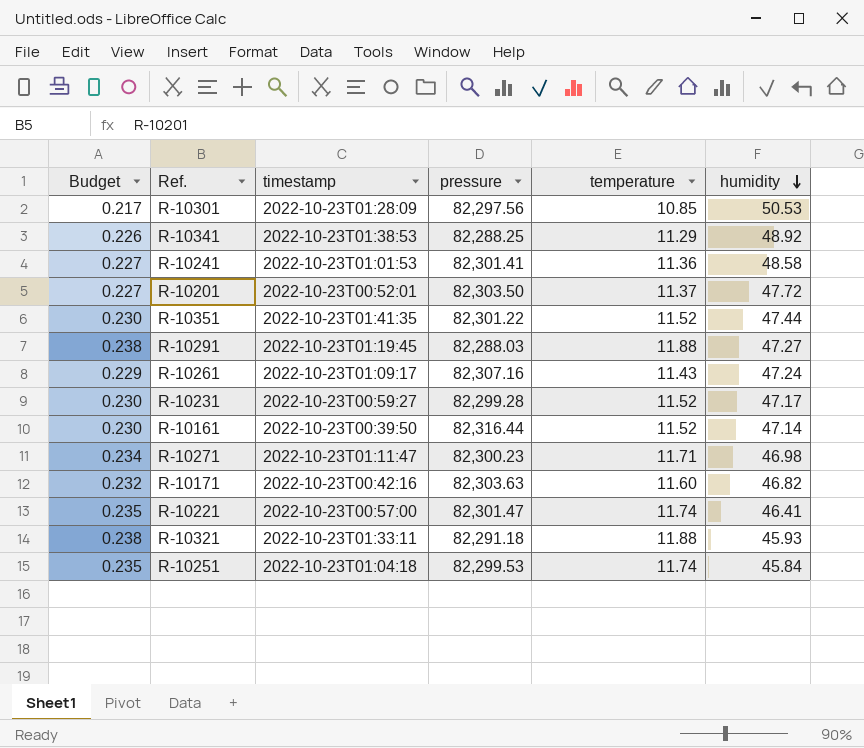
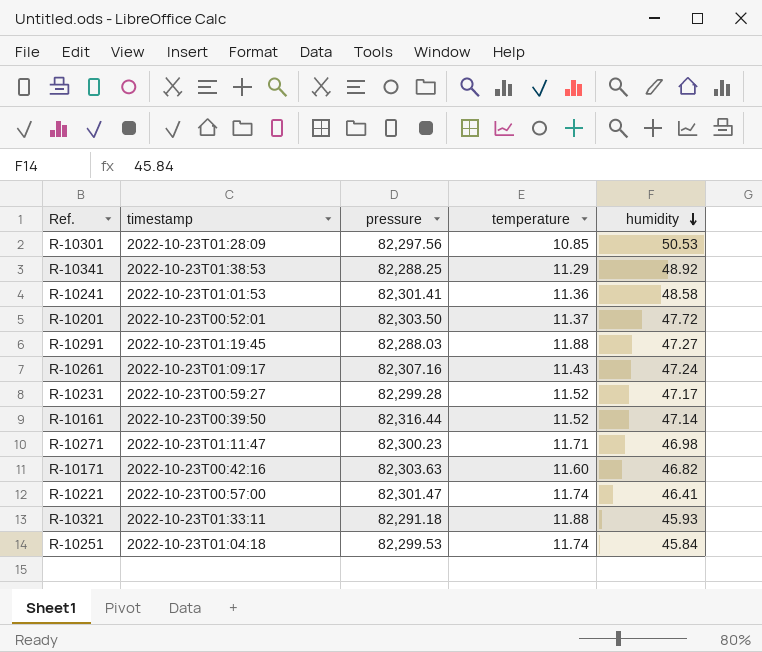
column Budget | formula: [temperature] * 0.02 -> none
row R-10351: 0.230 | 2022-10-23T01:41:35 | 82,301.22 | 11.52 | 47.44 -> none

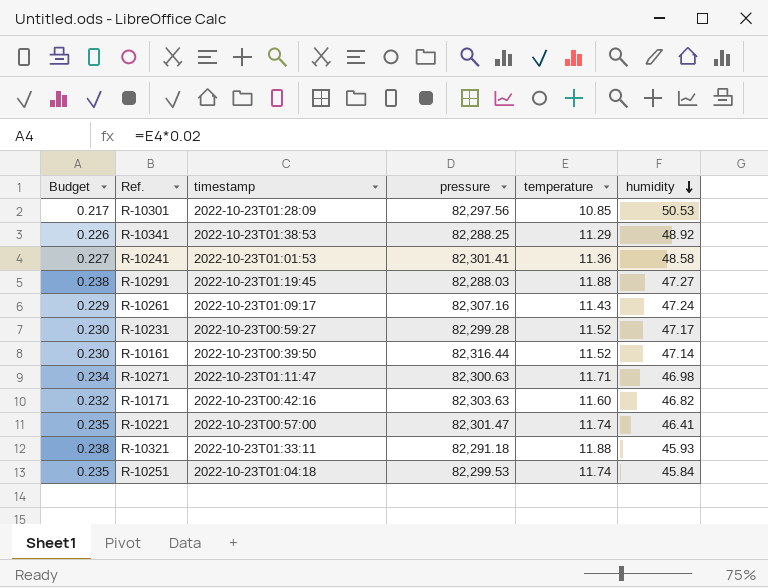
column Budget | formula: none -> [temperature] * 0.02
row R-10201: 2022-10-23T00:52:01 | 82,303.50 | 11.37 | 47.72 -> none
R-10271 | pressure: 82,300.23 -> 82,300.63

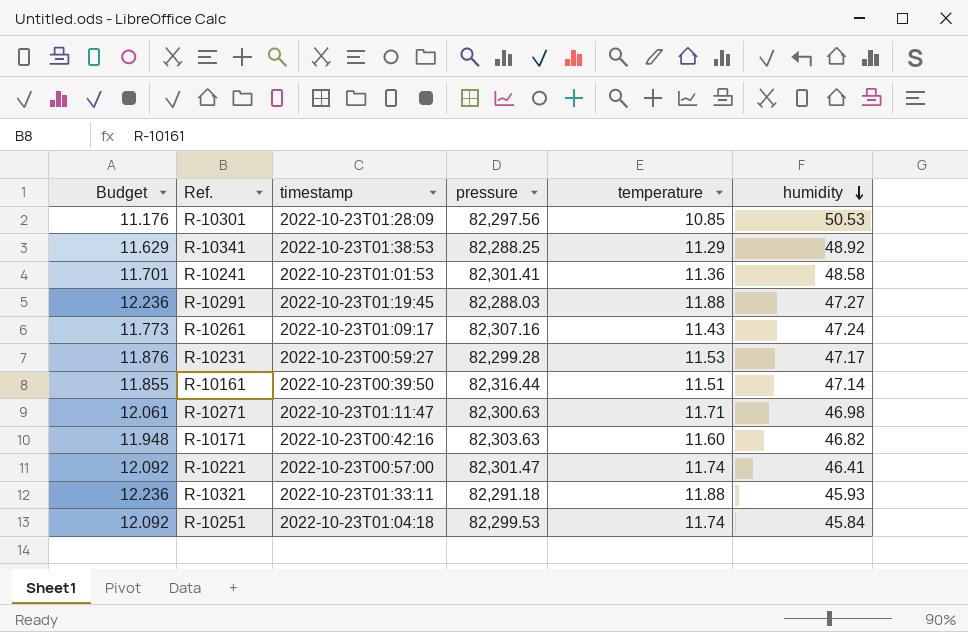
column Budget | formula: [temperature] * 0.02 -> [temperature] * 1.03
R-10231 | temperature: 11.52 -> 11.53
R-10161 | temperature: 11.52 -> 11.51

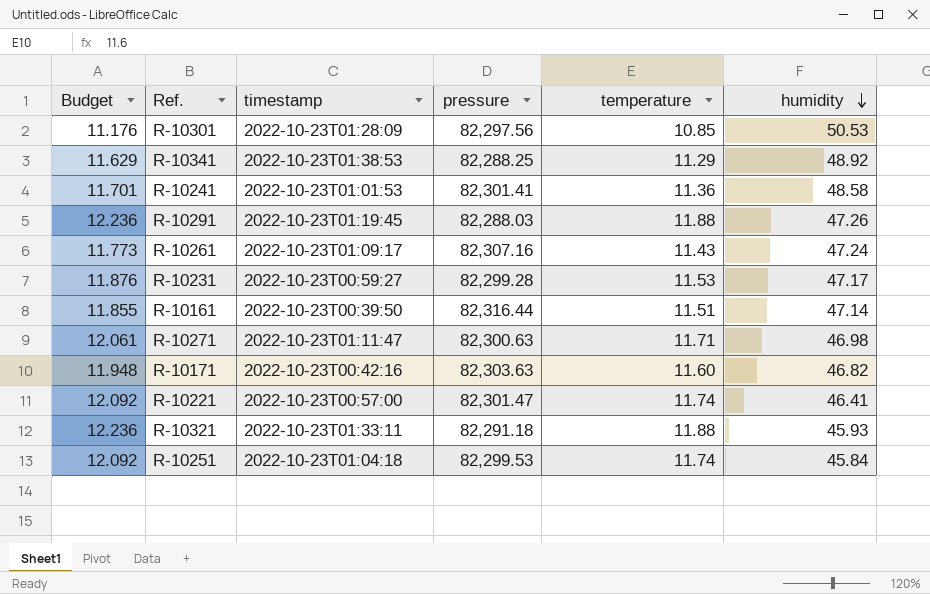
R-10291 | humidity: 47.27 -> 47.26

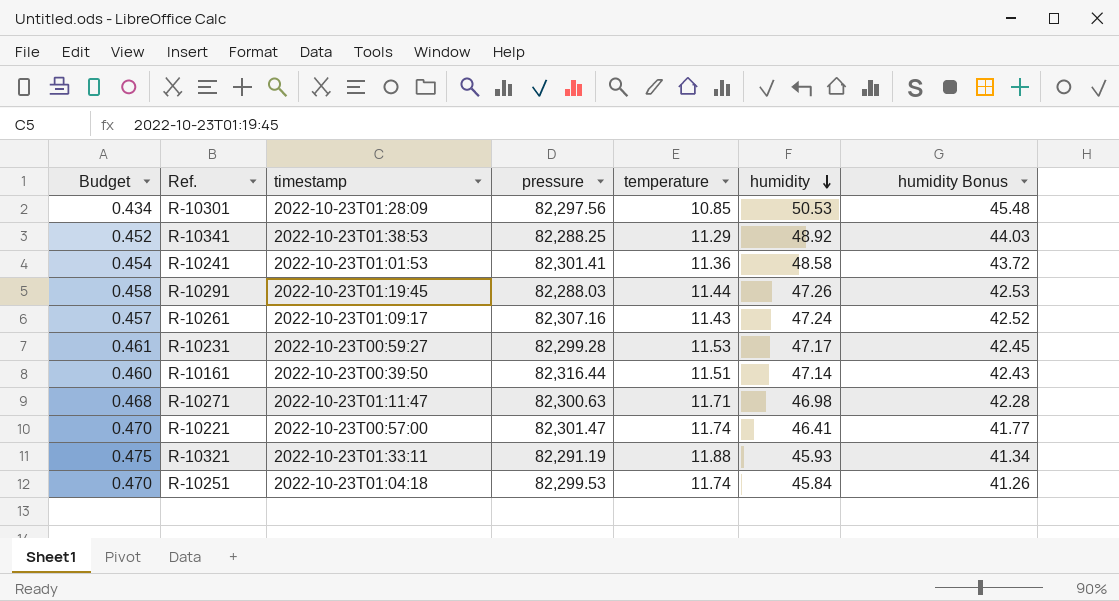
column Budget | formula: [temperature] * 1.03 -> [temperature] * 0.04
column humidity Bonus | formula: none -> [humidity] * 0.9
row R-10171: 11.948 | 2022-10-23T00:42:16 | 82,303.63 | 11.60 | 46.82 -> none
R-10291 | temperature: 11.88 -> 11.44
R-10321 | pressure: 82,291.18 -> 82,291.19

